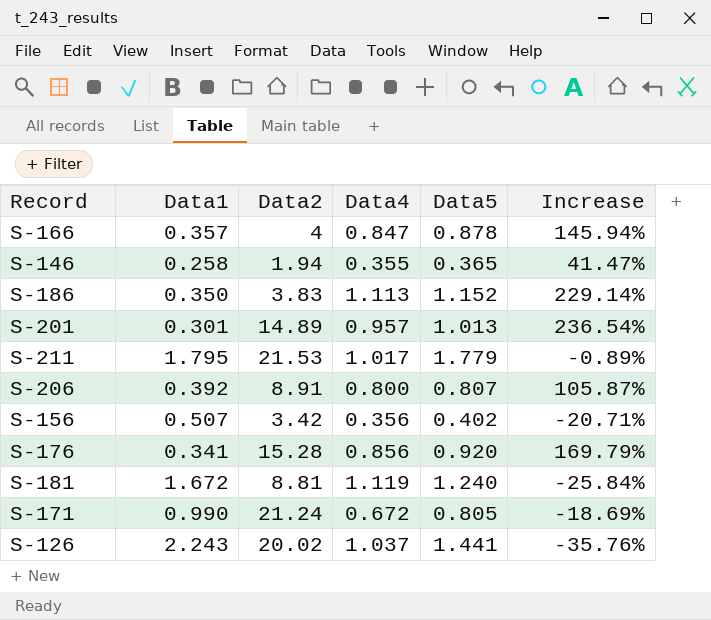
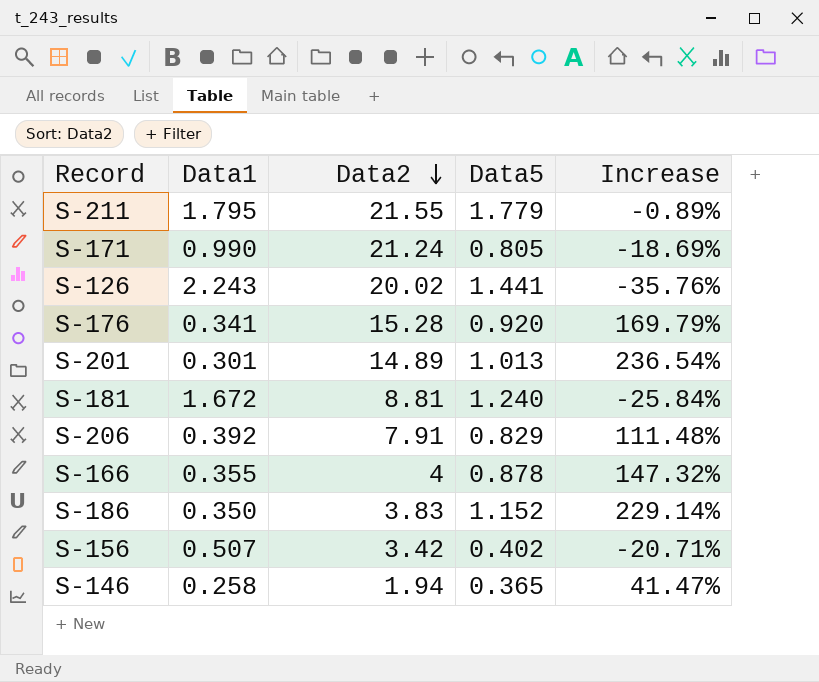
row order: none -> Data2 descending
column Data4 | position: 4 -> none
S-211 | Data2: 21.53 -> 21.55
S-206 | Data2: 8.91 -> 7.91
S-206 | Data5: 0.807 -> 0.829
S-206 | Increase: 105.87% -> 111.48%
S-166 | Data1: 0.357 -> 0.355
S-166 | Increase: 145.94% -> 147.32%

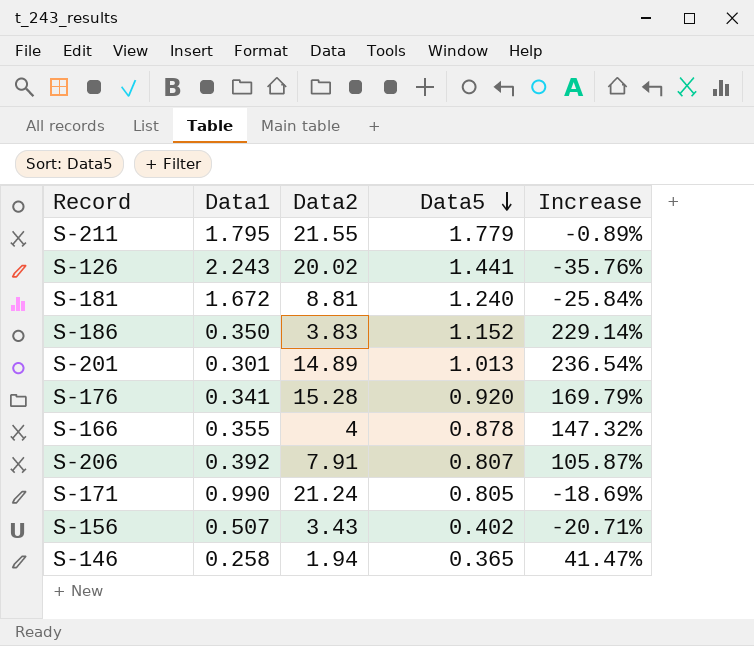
row order: Data2 descending -> Data5 descending
S-206 | Data5: 0.829 -> 0.807
S-206 | Increase: 111.48% -> 105.87%
S-156 | Data2: 3.42 -> 3.43

